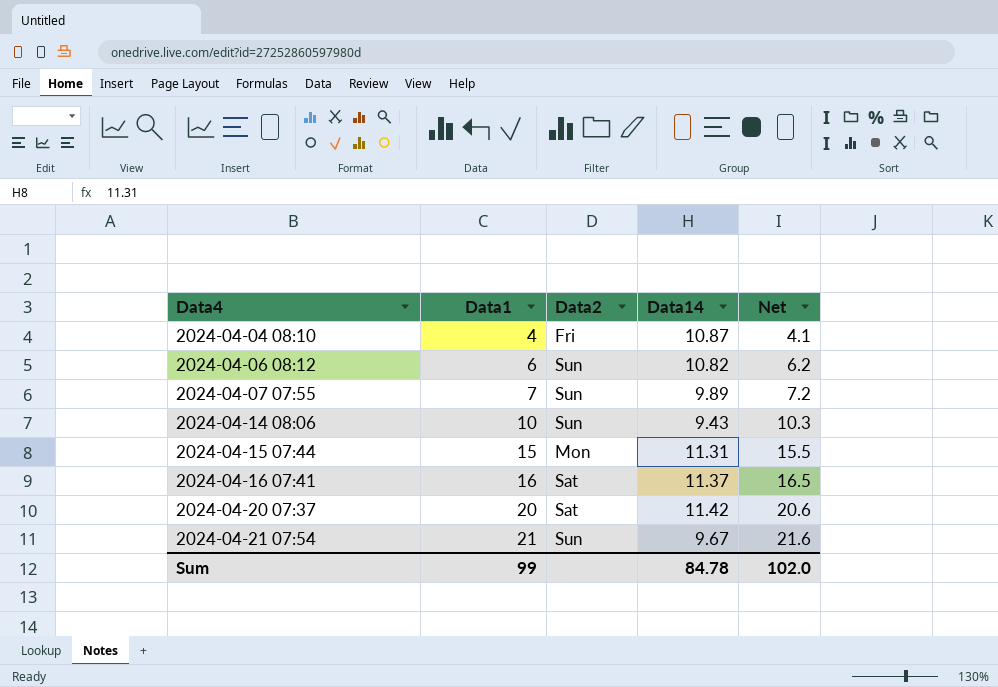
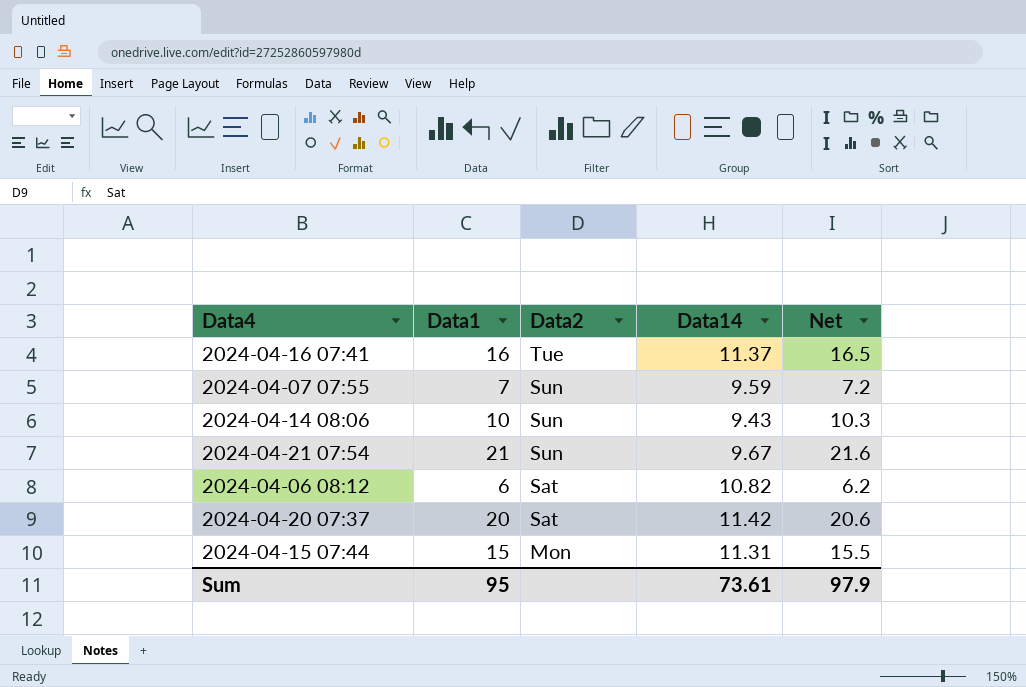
row order: Data4 ascending -> Data2 descending
row 2024-04-04 08:10: 4 | Fri | 10.87 | 4.1 -> none
2024-04-16 07:41 | Data2: Sat -> Tue
2024-04-07 07:55 | Data14: 9.89 -> 9.59
2024-04-06 08:12 | Data2: Sun -> Sat
Sum | Data1: 99 -> 95
Sum | Data14: 84.78 -> 73.61
Sum | Net: 102.0 -> 97.9

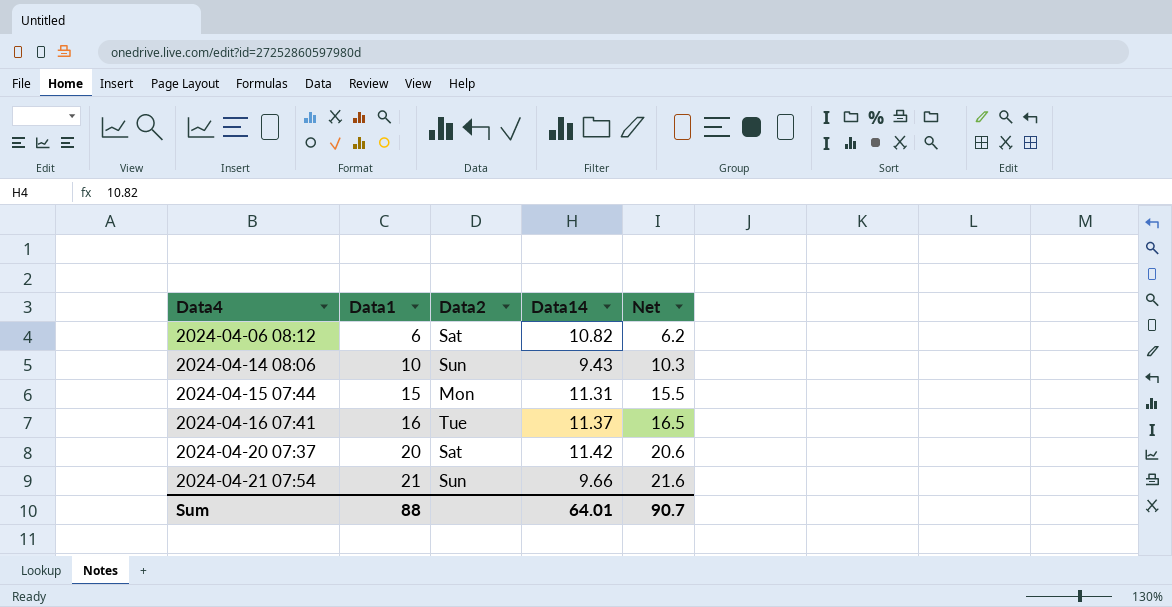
row order: Data2 descending -> Data4 ascending
row 2024-04-07 07:55: 7 | Sun | 9.59 | 7.2 -> none
2024-04-21 07:54 | Data14: 9.67 -> 9.66
Sum | Data1: 95 -> 88
Sum | Data14: 73.61 -> 64.01
Sum | Net: 97.9 -> 90.7

